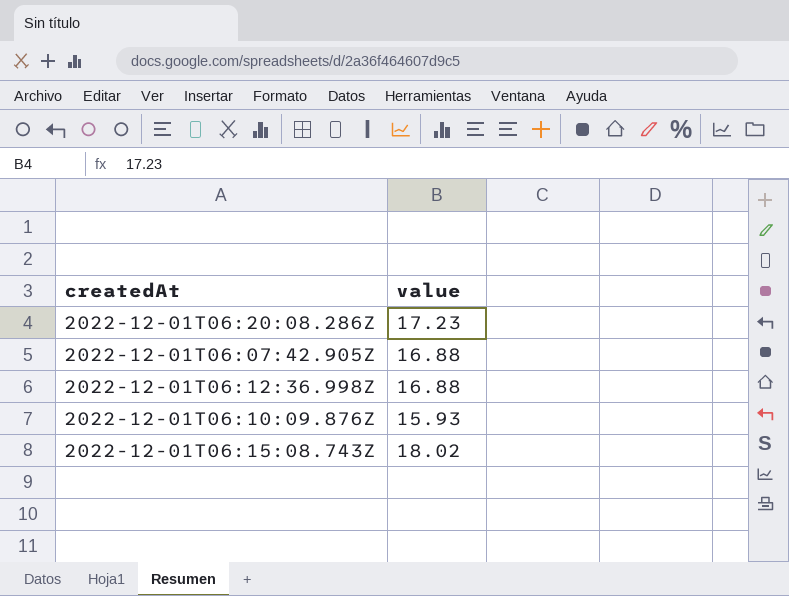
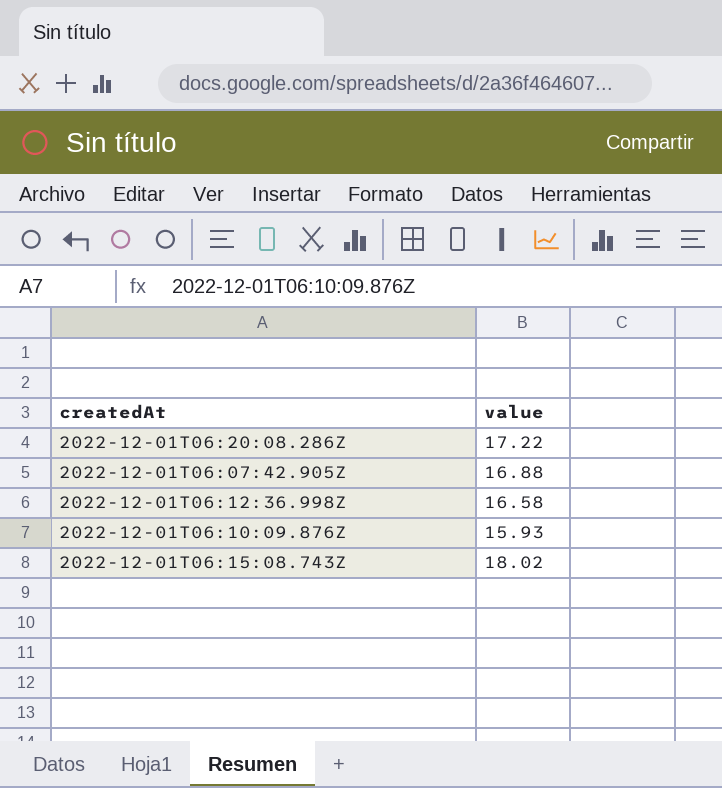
2022-12-01T06:20:08.286Z | value: 17.23 -> 17.22
2022-12-01T06:12:36.998Z | value: 16.88 -> 16.58

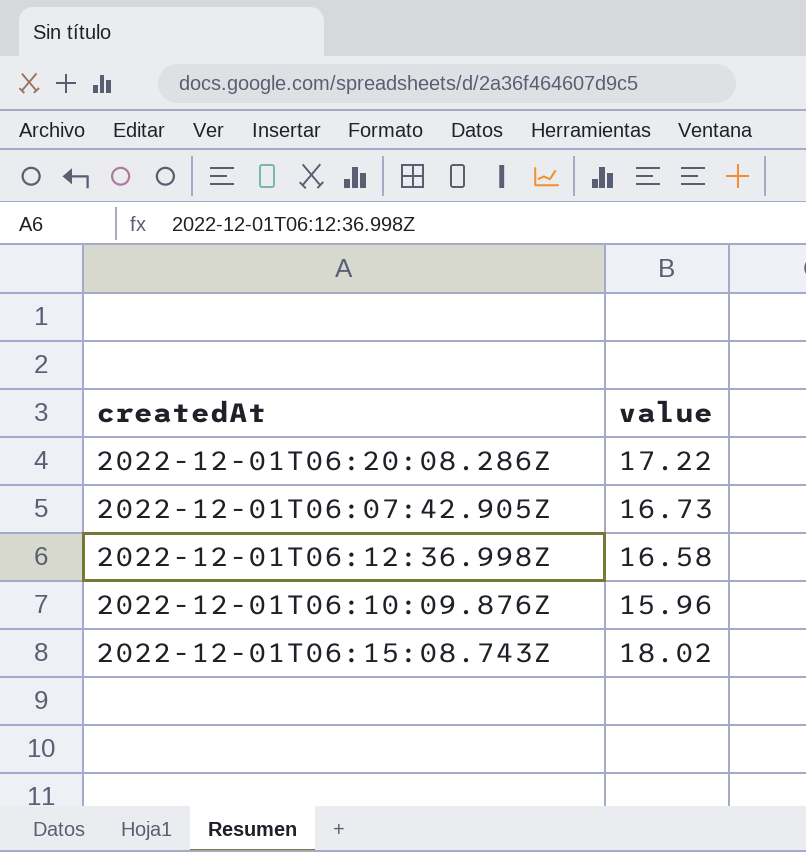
2022-12-01T06:07:42.905Z | value: 16.88 -> 16.73
2022-12-01T06:10:09.876Z | value: 15.93 -> 15.96

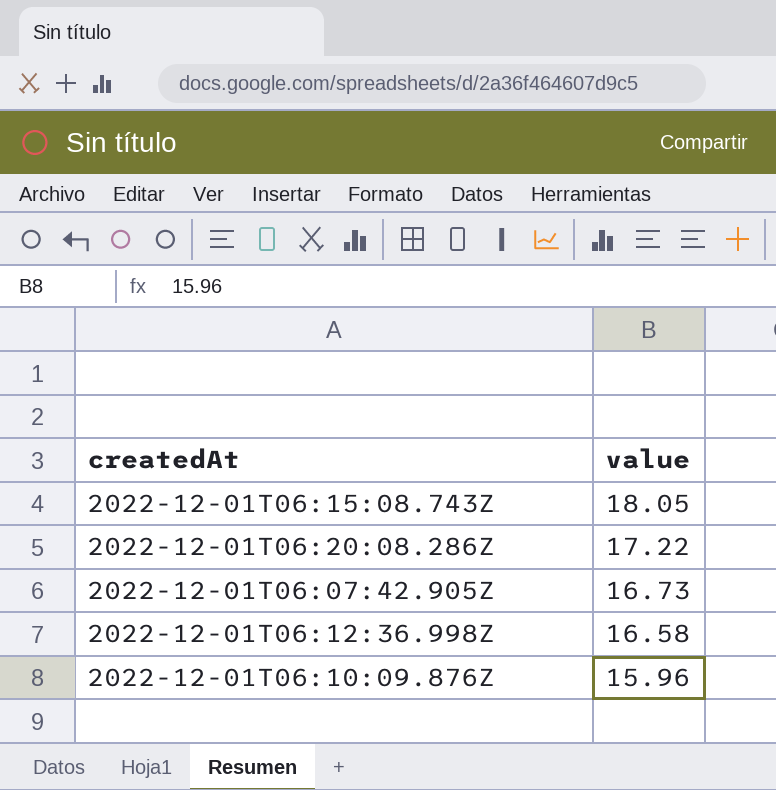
row order: none -> value descending
2022-12-01T06:15:08.743Z | value: 18.02 -> 18.05

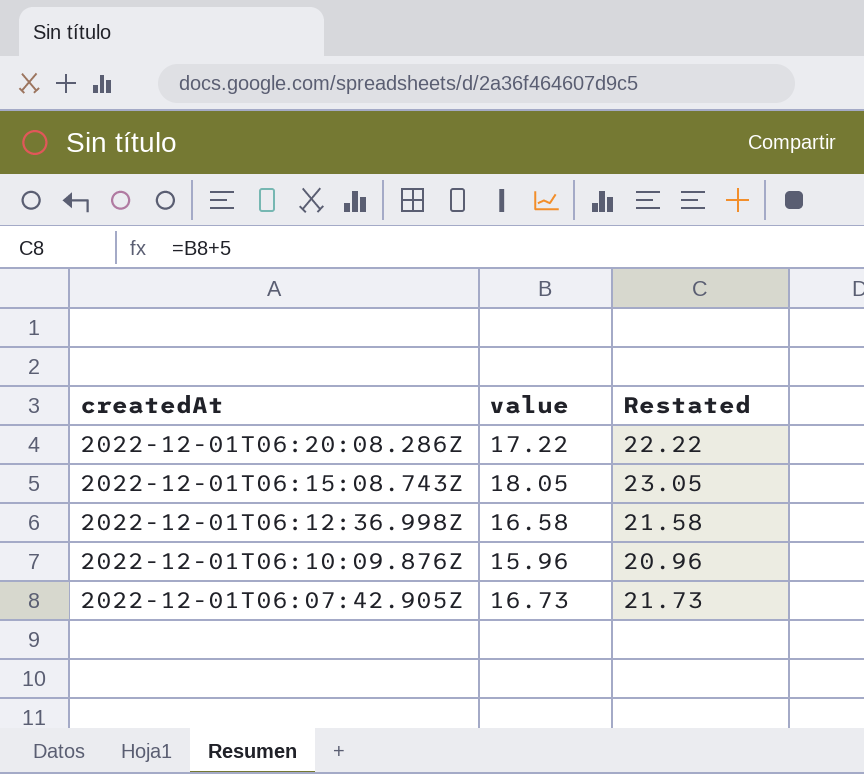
row order: value descending -> createdAt descending
column Restated | formula: none -> [value] + 5

